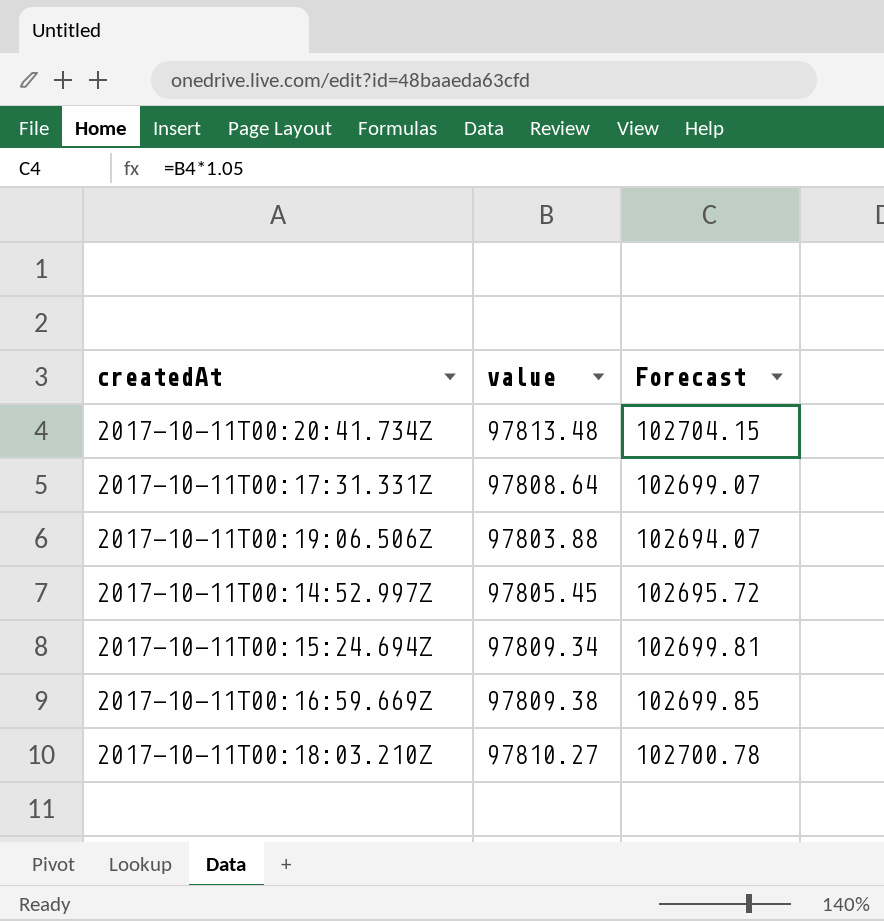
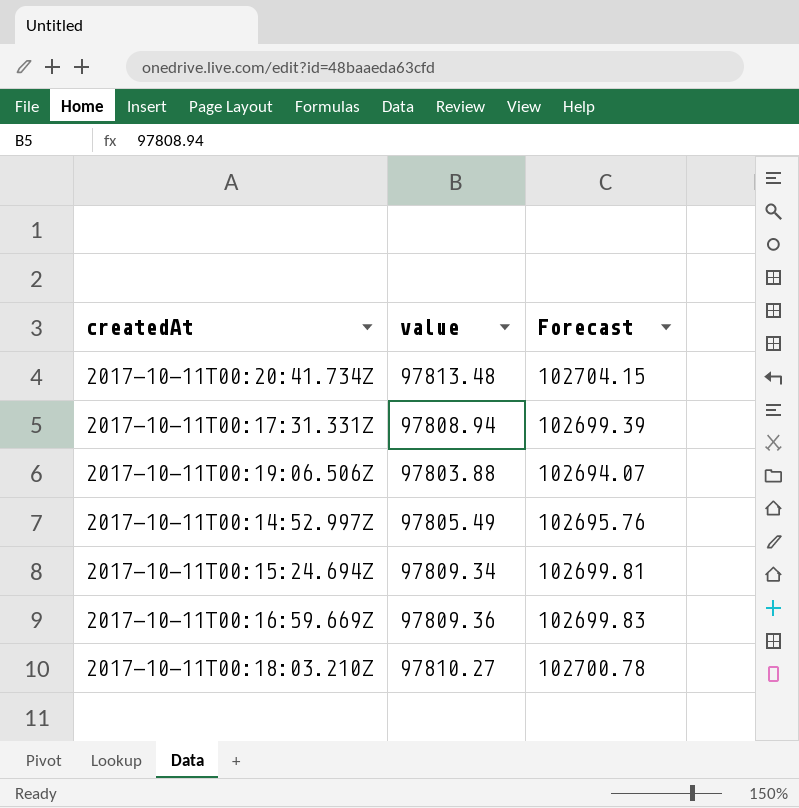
2017-10-11T00:17:31.331Z | value: 97808.64 -> 97808.94
2017-10-11T00:17:31.331Z | Forecast: 102699.07 -> 102699.39
2017-10-11T00:14:52.997Z | value: 97805.45 -> 97805.49
2017-10-11T00:14:52.997Z | Forecast: 102695.72 -> 102695.76
2017-10-11T00:16:59.669Z | value: 97809.38 -> 97809.36
2017-10-11T00:16:59.669Z | Forecast: 102699.85 -> 102699.83

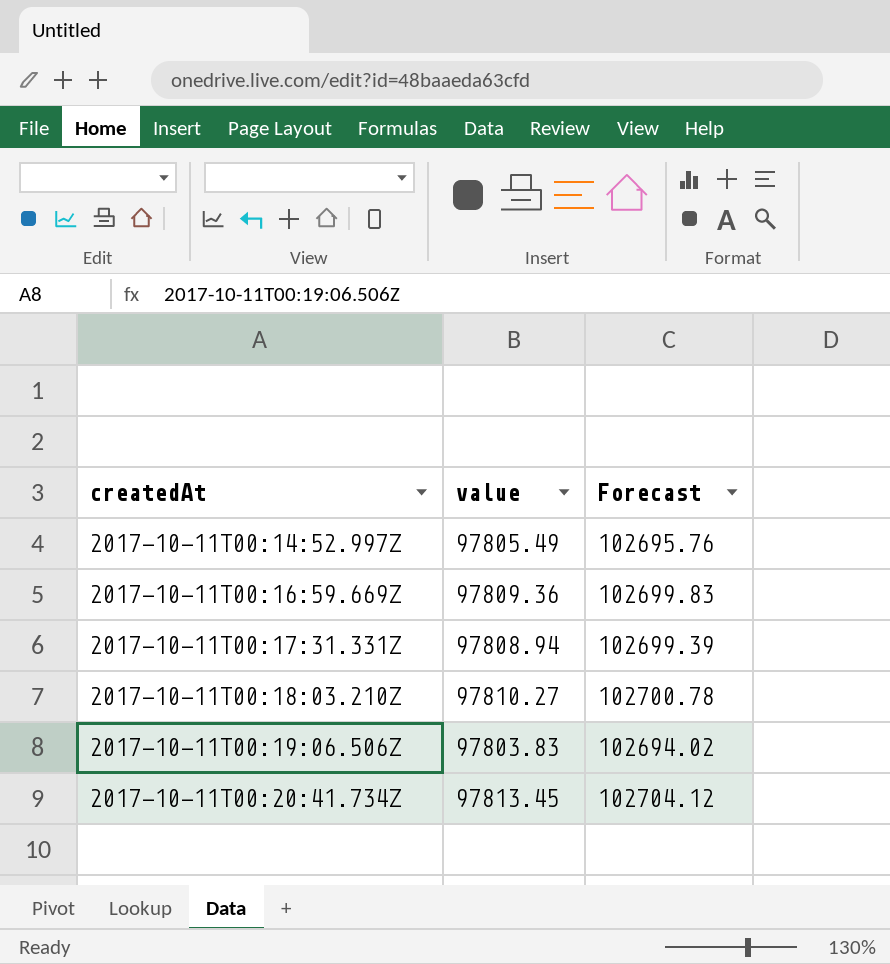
row order: none -> createdAt ascending
row 2017-10-11T00:15:24.694Z: 97809.34 | 102699.81 -> none
2017-10-11T00:19:06.506Z | value: 97803.88 -> 97803.83
2017-10-11T00:19:06.506Z | Forecast: 102694.07 -> 102694.02
2017-10-11T00:20:41.734Z | value: 97813.48 -> 97813.45
2017-10-11T00:20:41.734Z | Forecast: 102704.15 -> 102704.12

